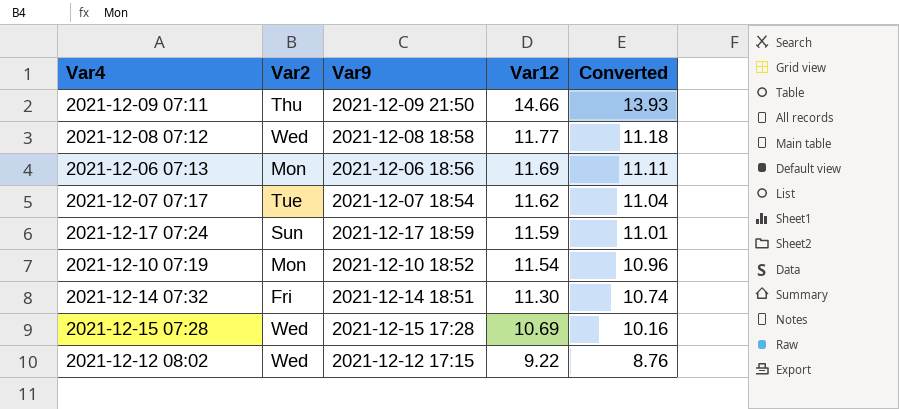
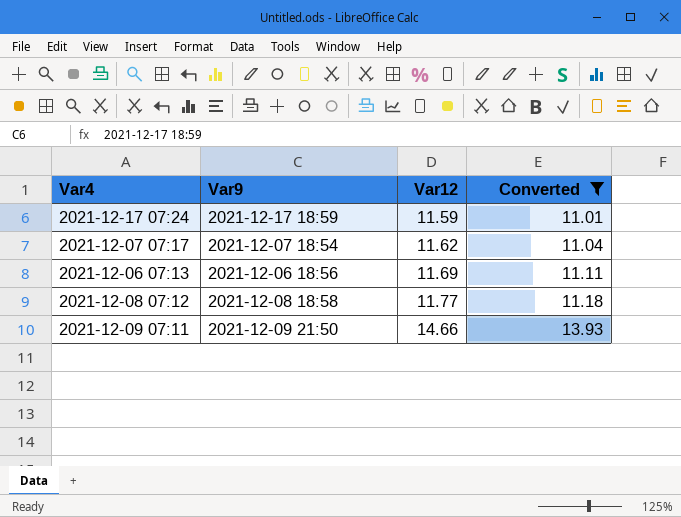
filter: none -> Converted >= 11.01
row order: Var12 descending -> Var12 ascending
column Var2 | position: 2 -> none

